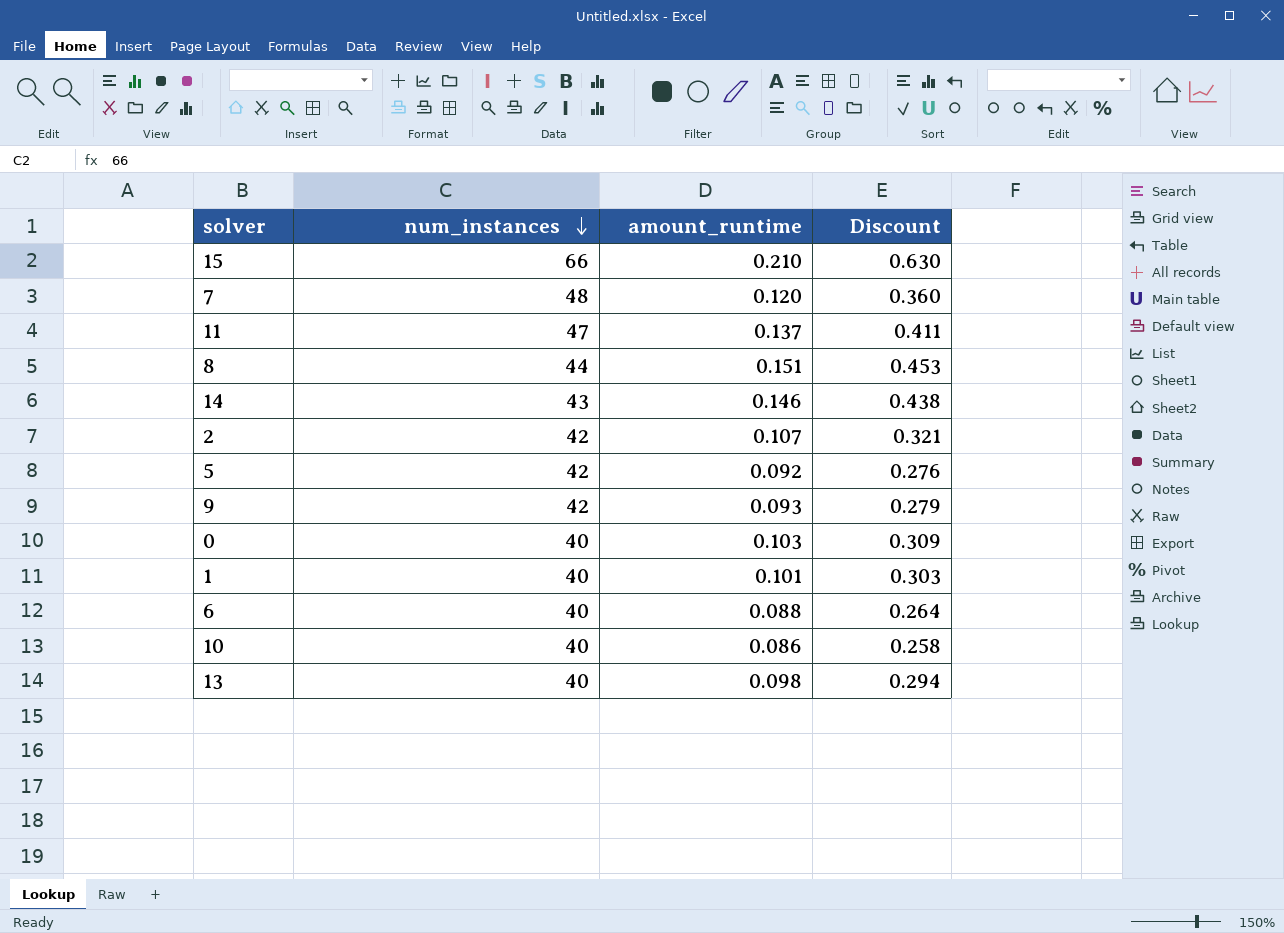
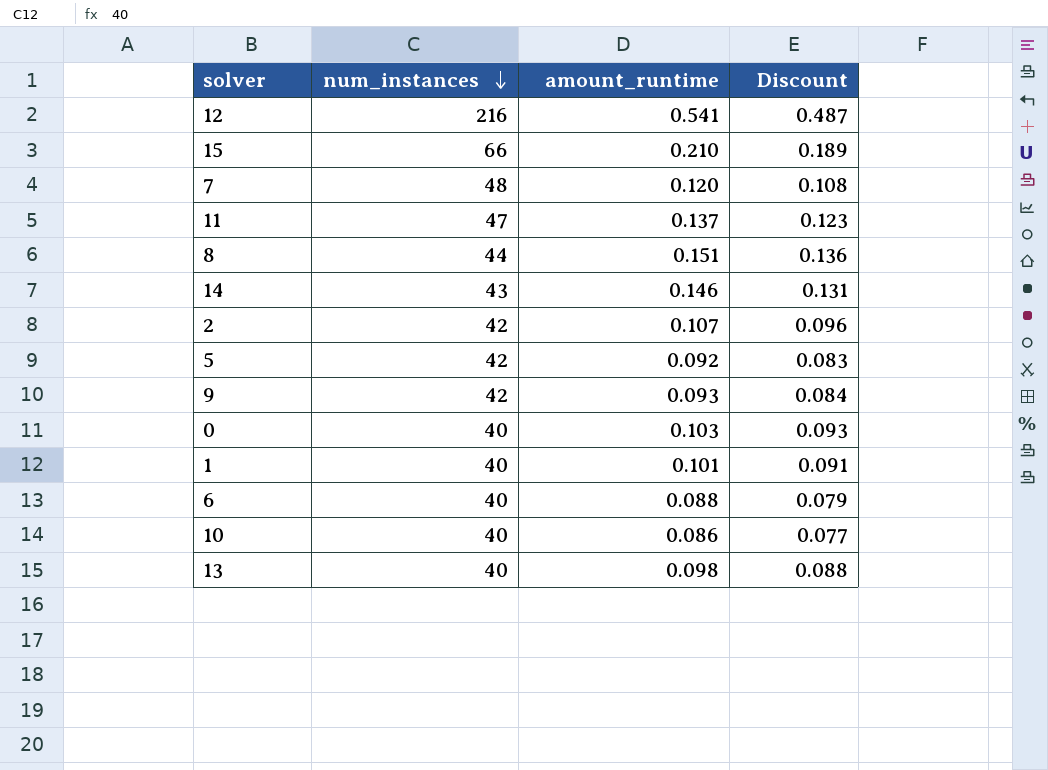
column Discount | formula: [amount_runtime] * 3 -> [amount_runtime] * 0.9
row 12: none -> 216 | 0.541 | 0.487

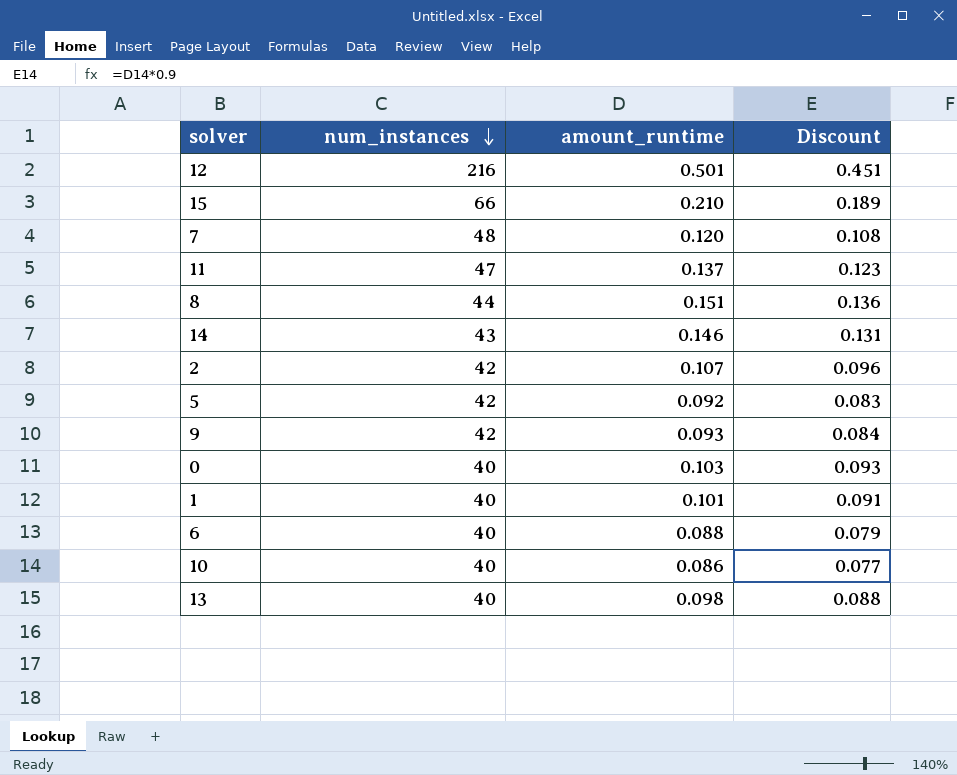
12 | amount_runtime: 0.541 -> 0.501
12 | Discount: 0.487 -> 0.451

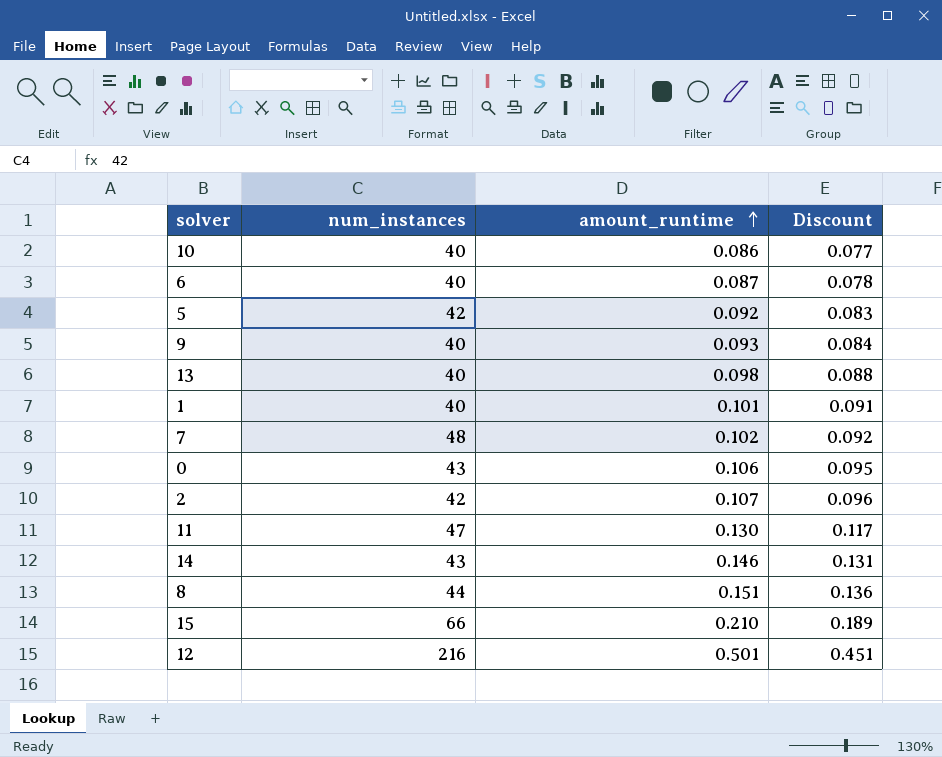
row order: num_instances descending -> amount_runtime ascending
6 | amount_runtime: 0.088 -> 0.087
6 | Discount: 0.079 -> 0.078
9 | num_instances: 42 -> 40
7 | amount_runtime: 0.120 -> 0.102
7 | Discount: 0.108 -> 0.092
0 | num_instances: 40 -> 43
0 | amount_runtime: 0.103 -> 0.106
0 | Discount: 0.093 -> 0.095
11 | amount_runtime: 0.137 -> 0.130
11 | Discount: 0.123 -> 0.117

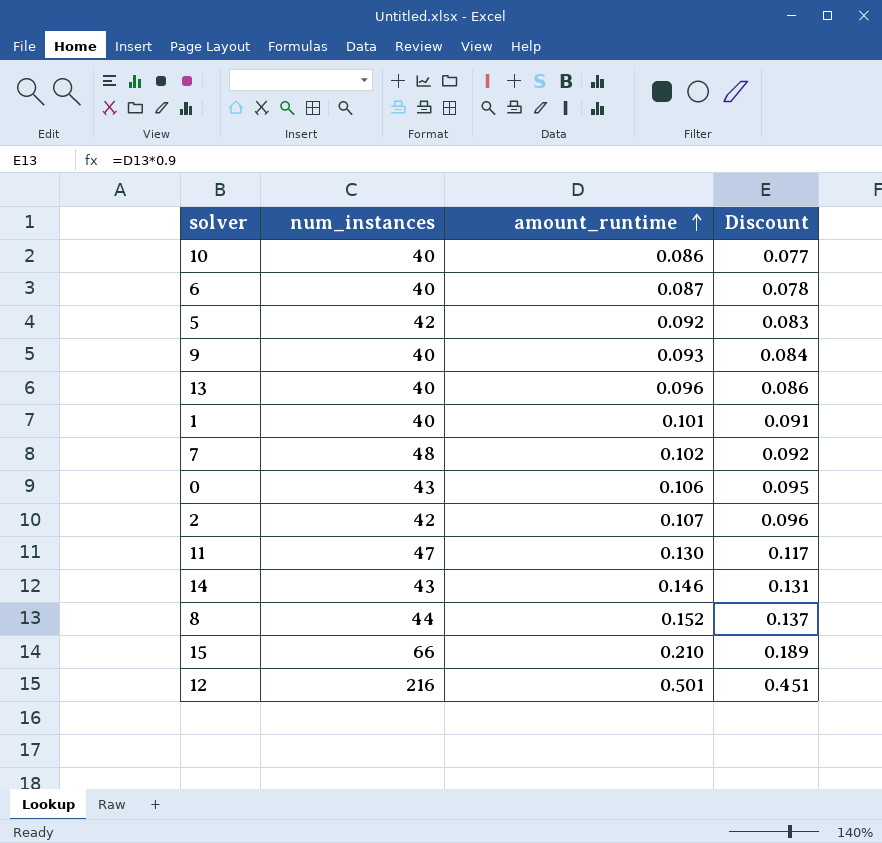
13 | amount_runtime: 0.098 -> 0.096
13 | Discount: 0.088 -> 0.086
8 | amount_runtime: 0.151 -> 0.152
8 | Discount: 0.136 -> 0.137

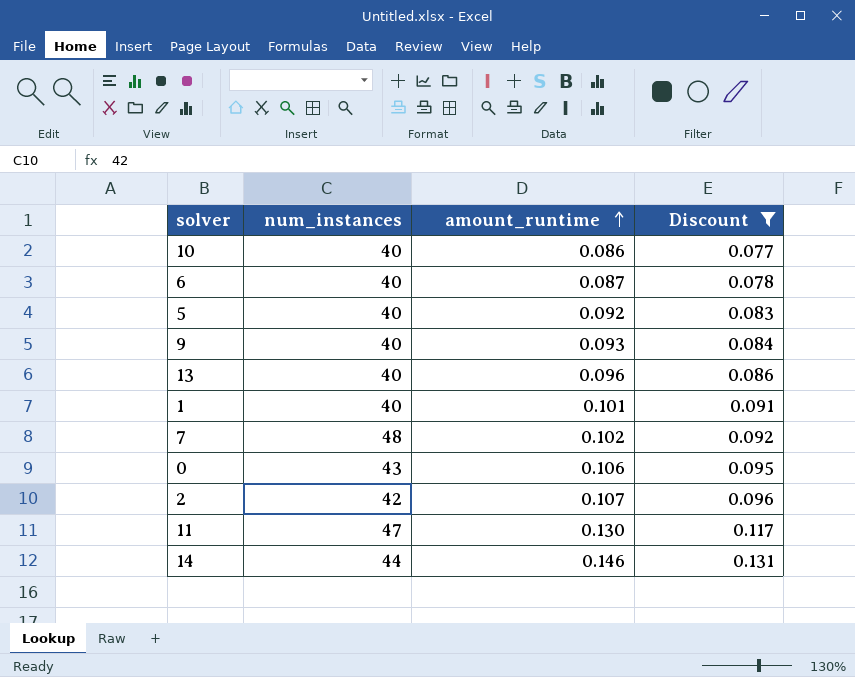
filter: none -> Discount <= 0.131
5 | num_instances: 42 -> 40
14 | num_instances: 43 -> 44

